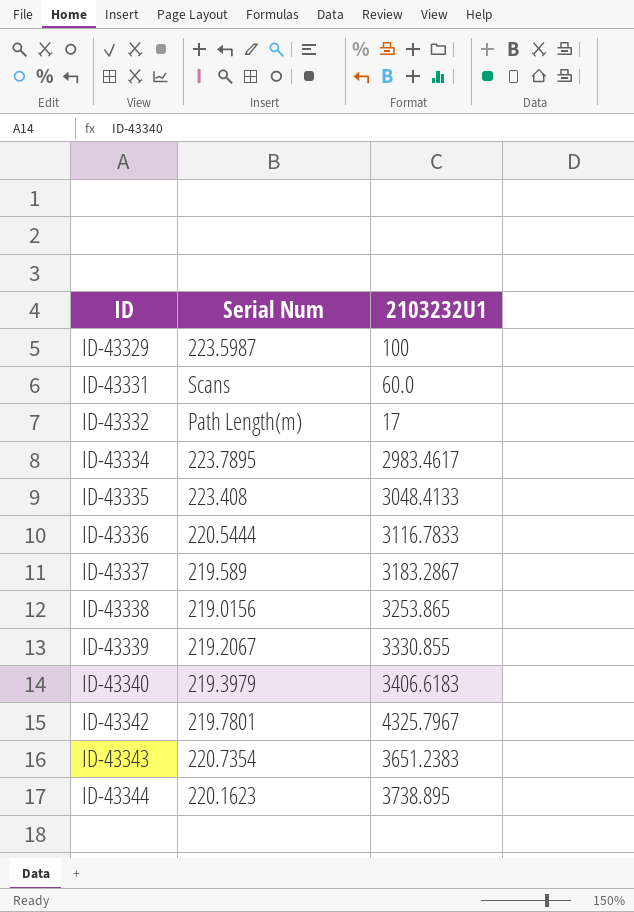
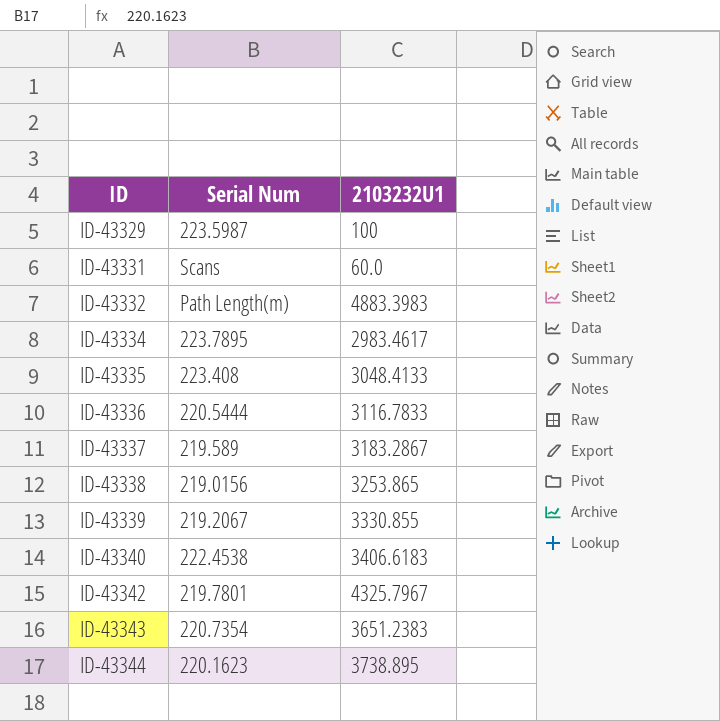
ID-43332 | 2103232U1: 17 -> 4883.3983
ID-43340 | Serial Num: 219.3979 -> 222.4538

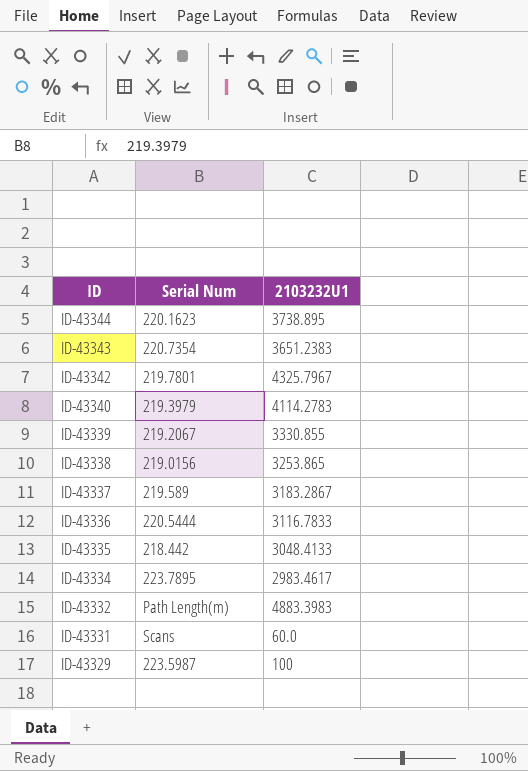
row order: ID ascending -> ID descending
ID-43340 | Serial Num: 222.4538 -> 219.3979
ID-43340 | 2103232U1: 3406.6183 -> 4114.2783
ID-43335 | Serial Num: 223.408 -> 218.442

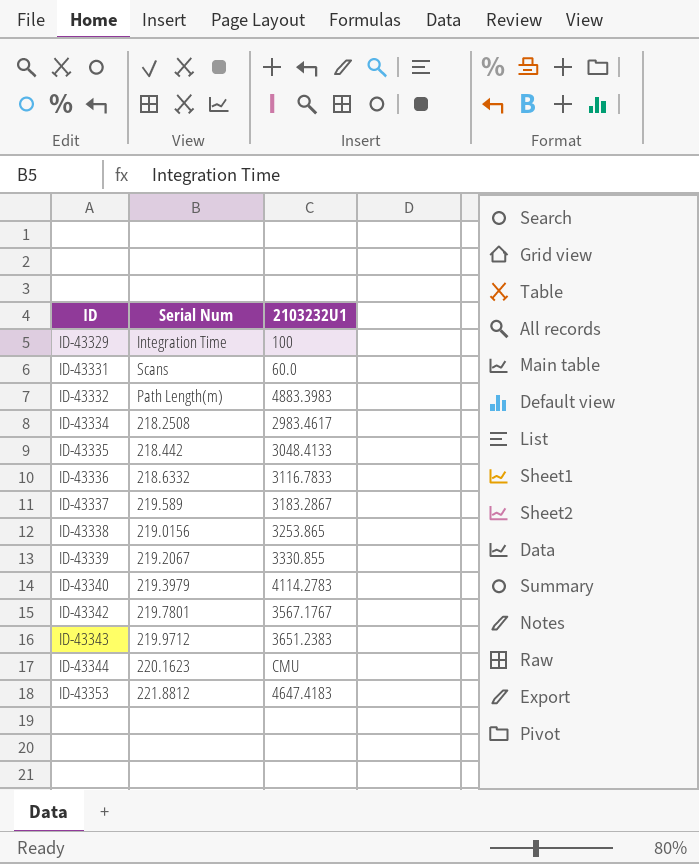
row order: ID descending -> ID ascending
ID-43329 | Serial Num: 223.5987 -> Integration Time
ID-43334 | Serial Num: 223.7895 -> 218.2508
ID-43336 | Serial Num: 220.5444 -> 218.6332
ID-43342 | 2103232U1: 4325.7967 -> 3567.1767
ID-43343 | Serial Num: 220.7354 -> 219.9712
ID-43344 | 2103232U1: 3738.895 -> CMU
row ID-43353: none -> 221.8812 | 4647.4183

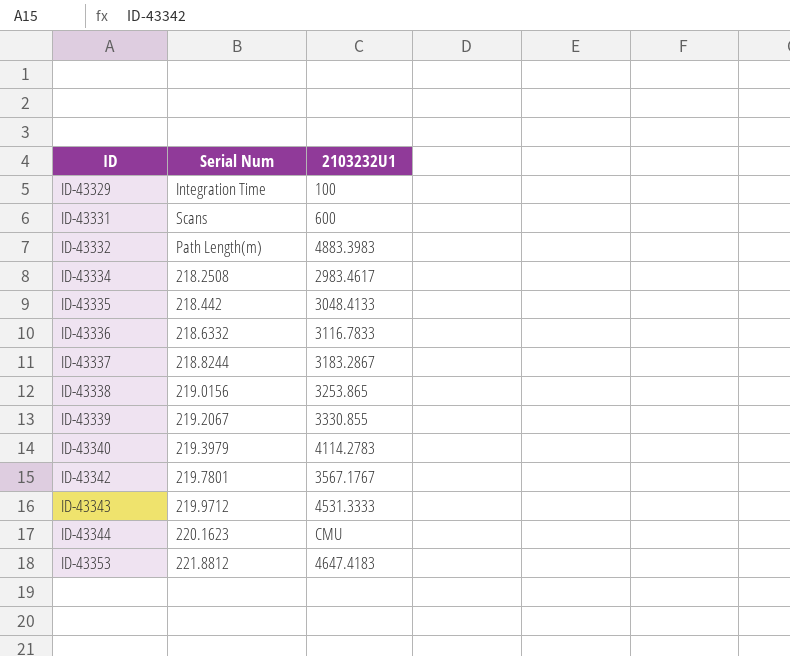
ID-43331 | 2103232U1: 60.0 -> 600
ID-43337 | Serial Num: 219.589 -> 218.8244
ID-43343 | 2103232U1: 3651.2383 -> 4531.3333

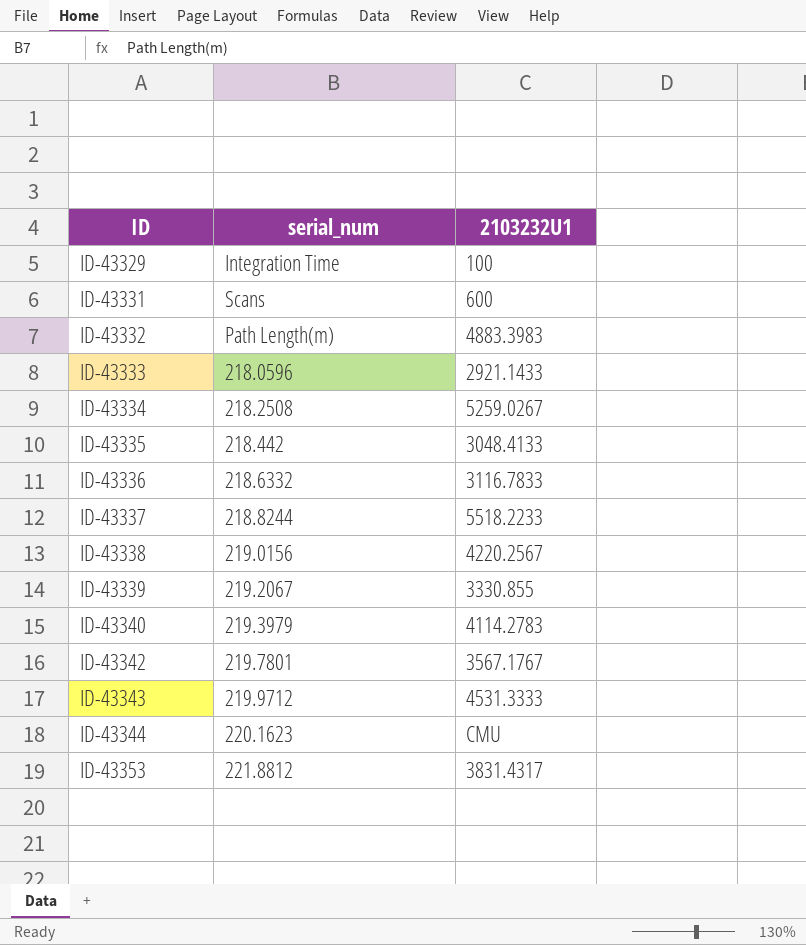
column name: Serial Num -> serial_num
row ID-43333: none -> 218.0596 | 2921.1433
ID-43334 | 2103232U1: 2983.4617 -> 5259.0267
ID-43337 | 2103232U1: 3183.2867 -> 5518.2233
ID-43338 | 2103232U1: 3253.865 -> 4220.2567
ID-43353 | 2103232U1: 4647.4183 -> 3831.4317

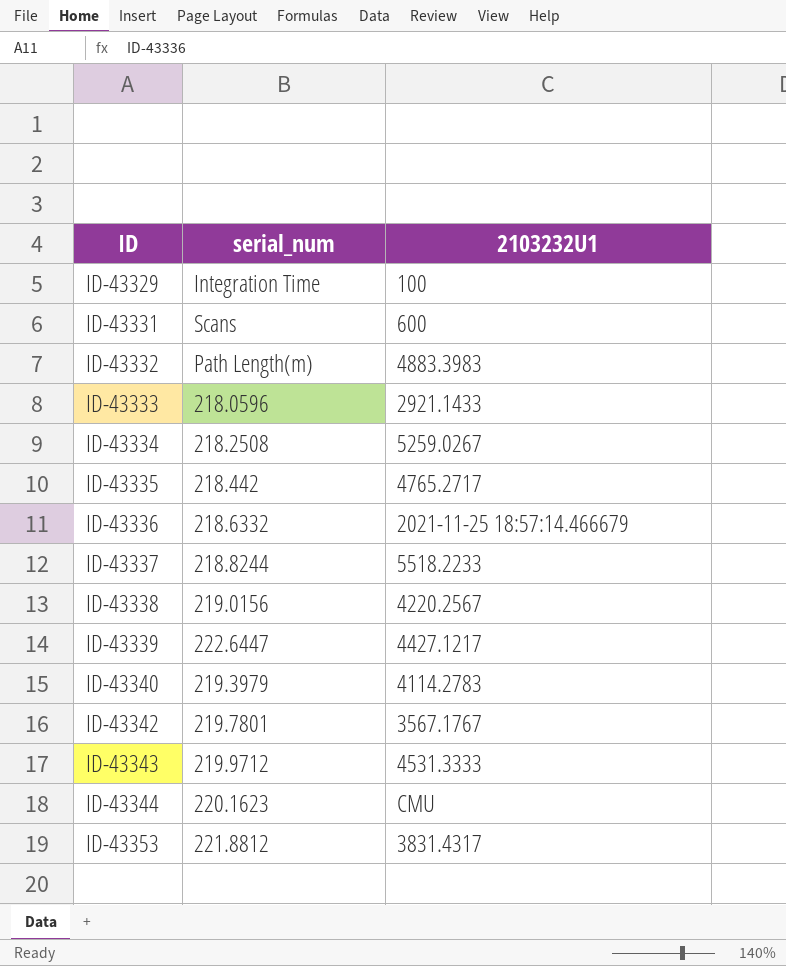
ID-43335 | 2103232U1: 3048.4133 -> 4765.2717
ID-43336 | 2103232U1: 3116.7833 -> 2021-11-25 18:57:14.466679
ID-43339 | serial_num: 219.2067 -> 222.6447
ID-43339 | 2103232U1: 3330.855 -> 4427.1217

